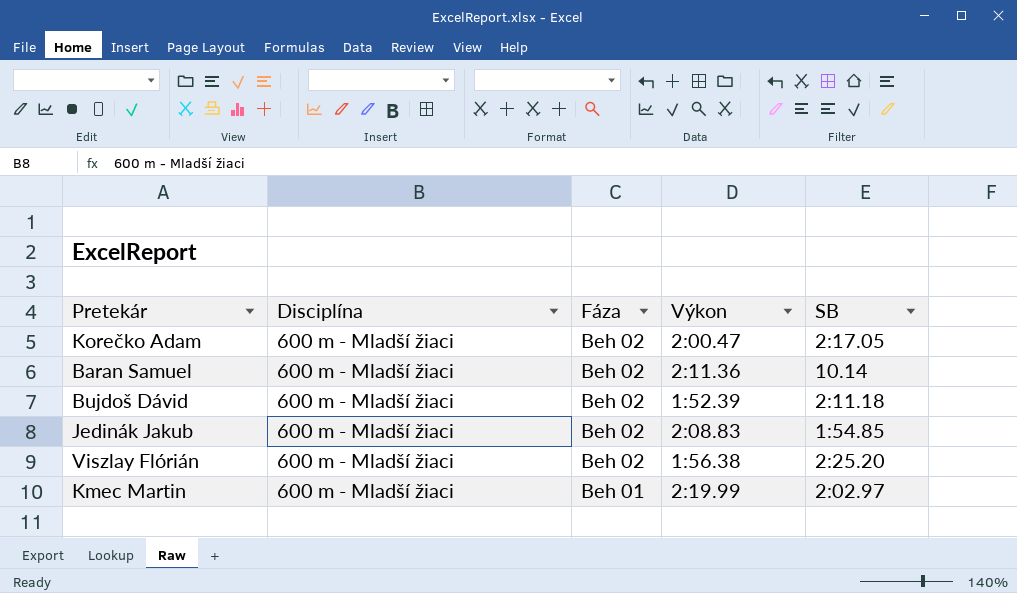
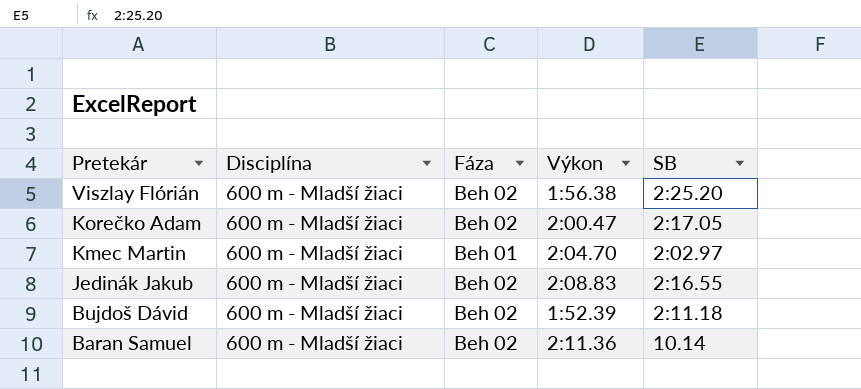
row order: Fáza descending -> Pretekár descending
Kmec Martin | Výkon: 2:19.99 -> 2:04.70
Jedinák Jakub | SB: 1:54.85 -> 2:16.55

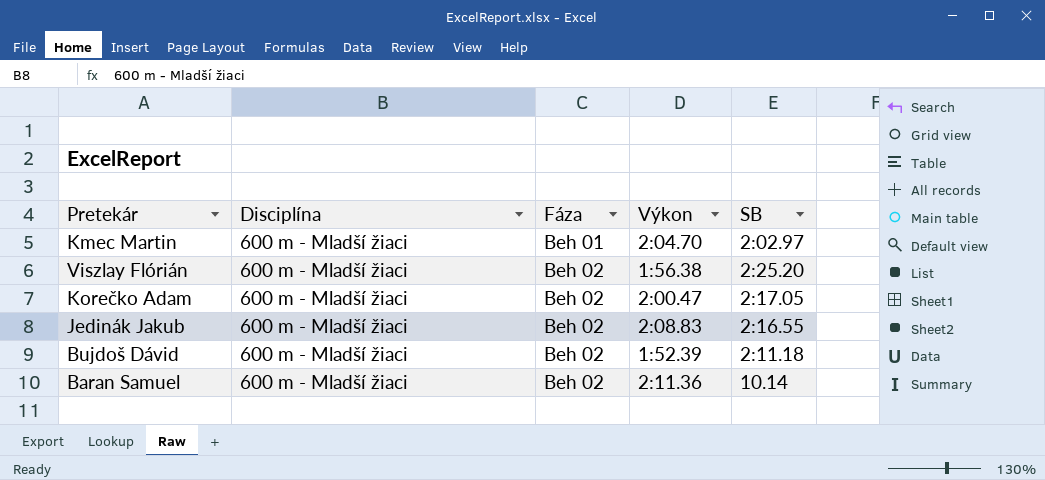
row order: Pretekár descending -> Fáza ascending

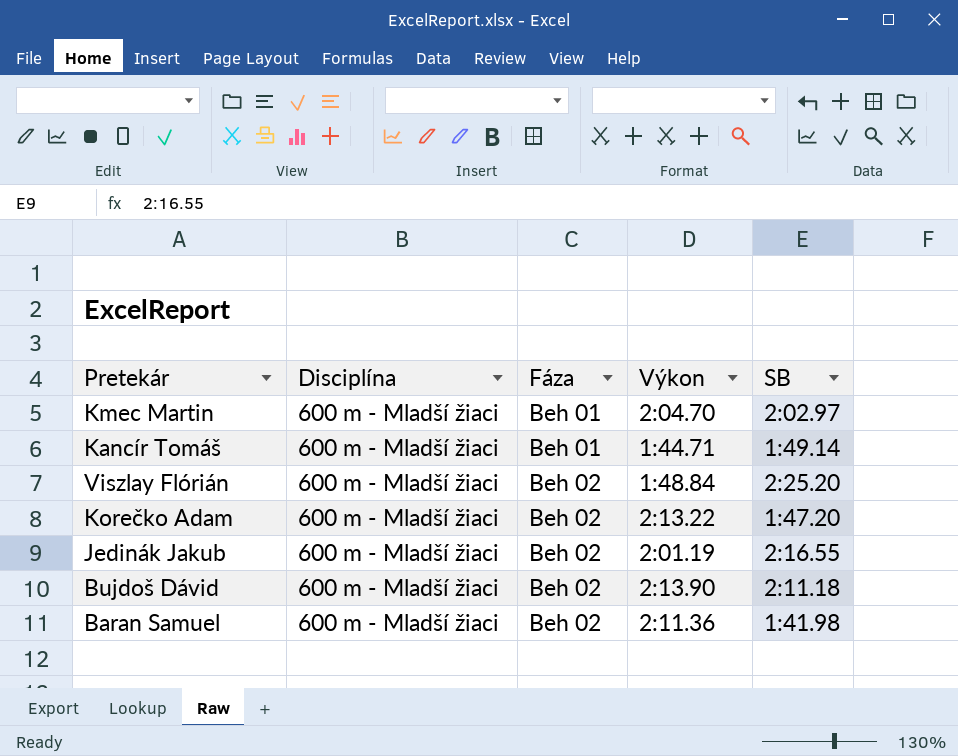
row Kancír Tomáš: none -> 600 m - Mladší žiaci | Beh 01 | 1:44.71 | 1:49.14
Viszlay Flórián | Výkon: 1:56.38 -> 1:48.84
Korečko Adam | Výkon: 2:00.47 -> 2:13.22
Korečko Adam | SB: 2:17.05 -> 1:47.20
Jedinák Jakub | Výkon: 2:08.83 -> 2:01.19
Bujdoš Dávid | Výkon: 1:52.39 -> 2:13.90
Baran Samuel | SB: 10.14 -> 1:41.98

